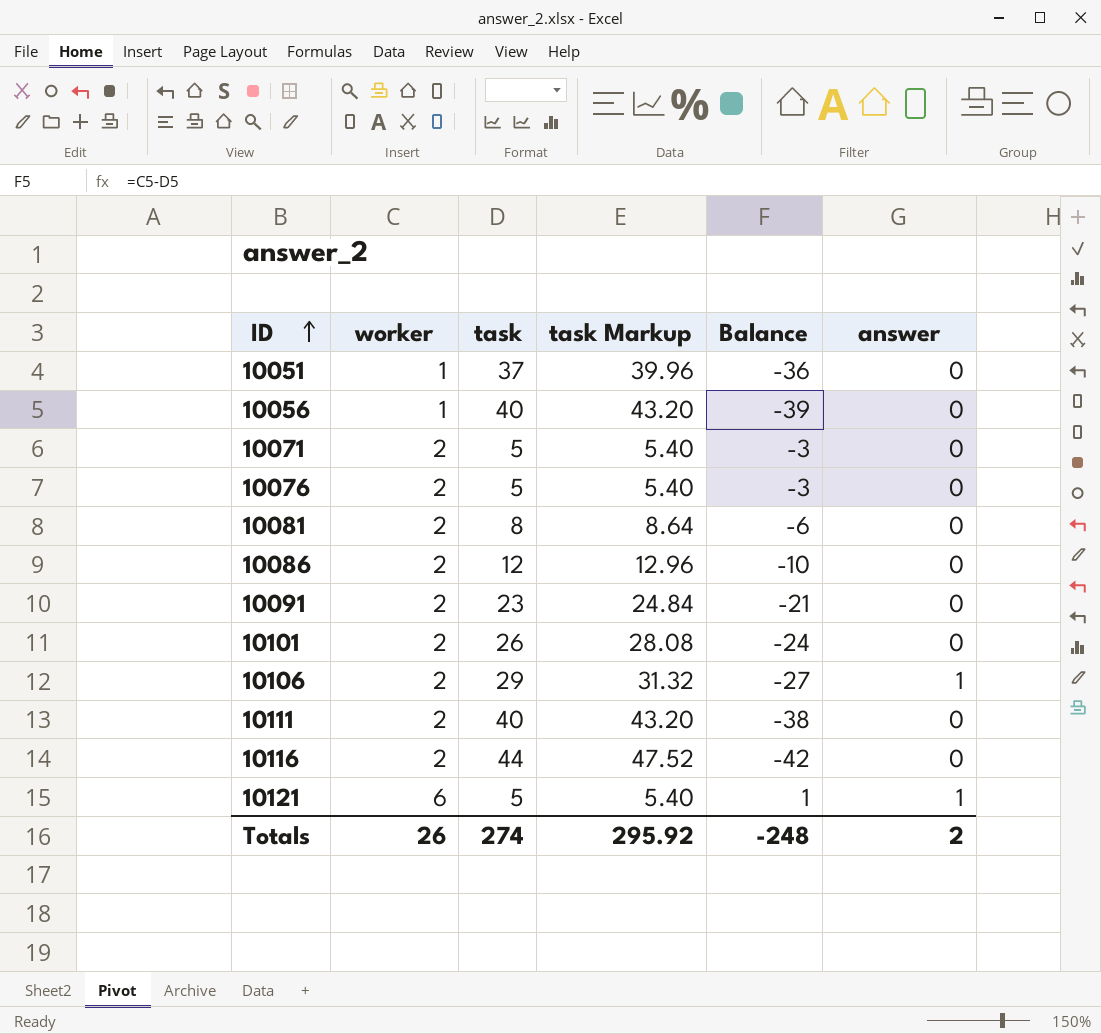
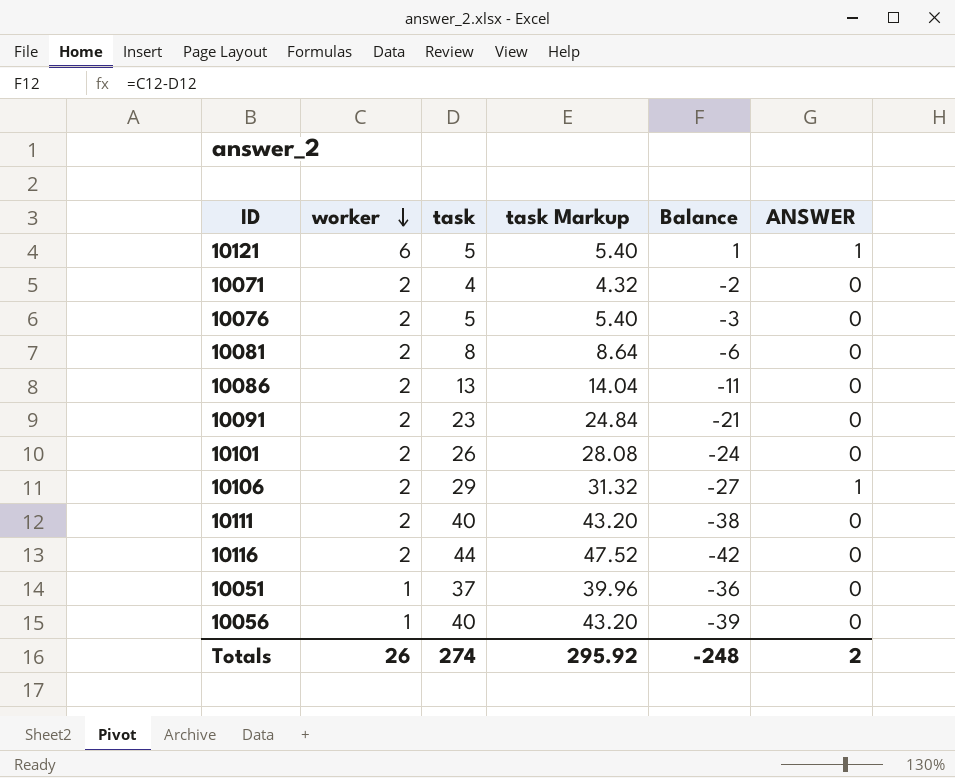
row order: ID ascending -> worker descending
column name: answer -> ANSWER
10071 | task: 5 -> 4
10071 | task Markup: 5.40 -> 4.32
10071 | Balance: -3 -> -2
10086 | task: 12 -> 13
10086 | task Markup: 12.96 -> 14.04
10086 | Balance: -10 -> -11

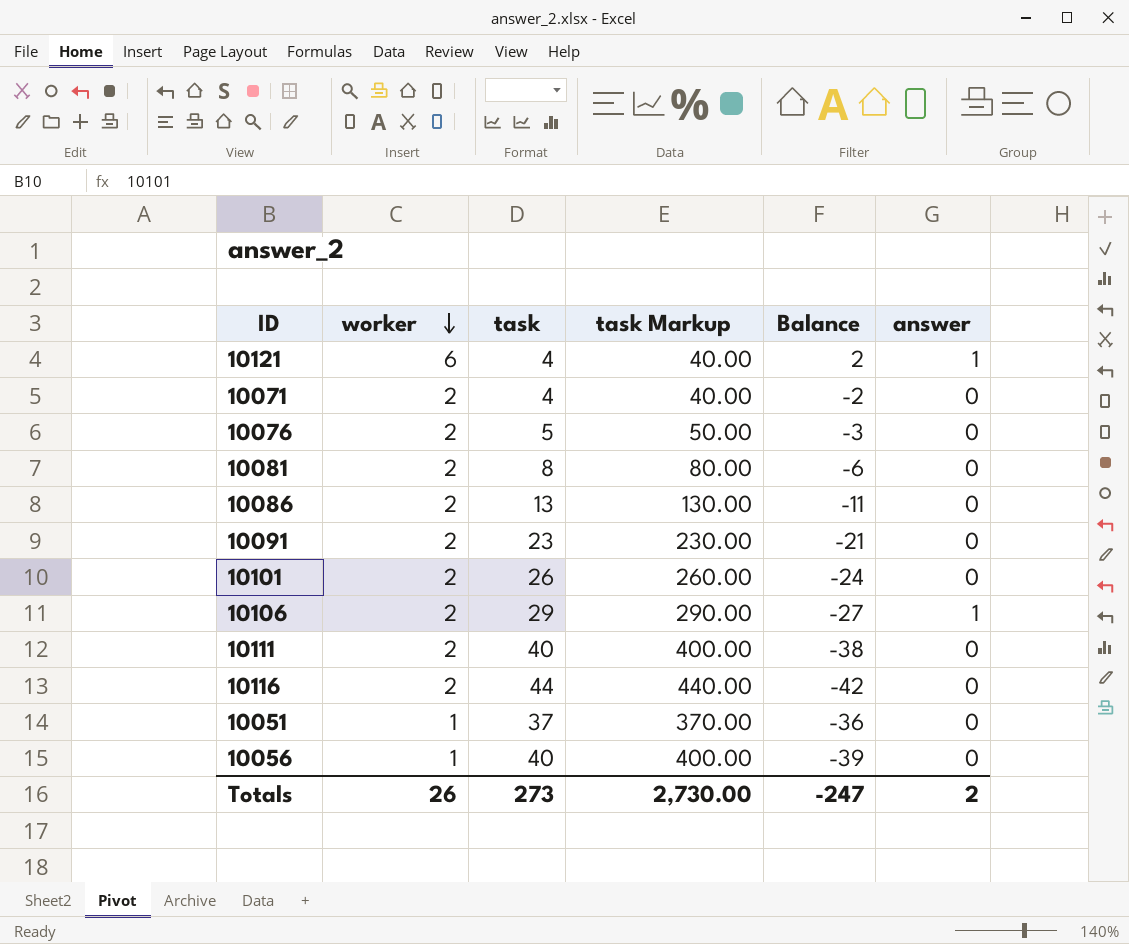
column task Markup | formula: [task] * 1.08 -> [task] * 10
column name: ANSWER -> answer
10121 | task: 5 -> 4
10121 | Balance: 1 -> 2
Totals | task: 274 -> 273
Totals | task Markup: 295.92 -> 2,730.00
Totals | Balance: -248 -> -247

